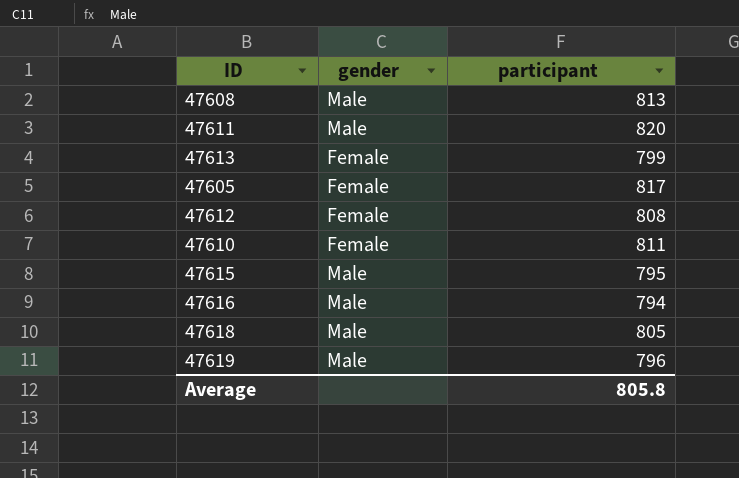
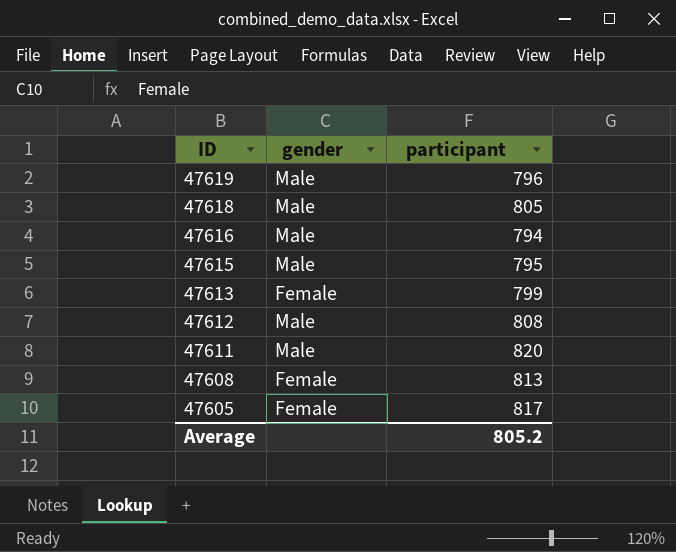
row order: none -> ID descending
row 47610: Female | 811 -> none
47612 | gender: Female -> Male
47608 | gender: Male -> Female
Average | participant: 805.8 -> 805.2

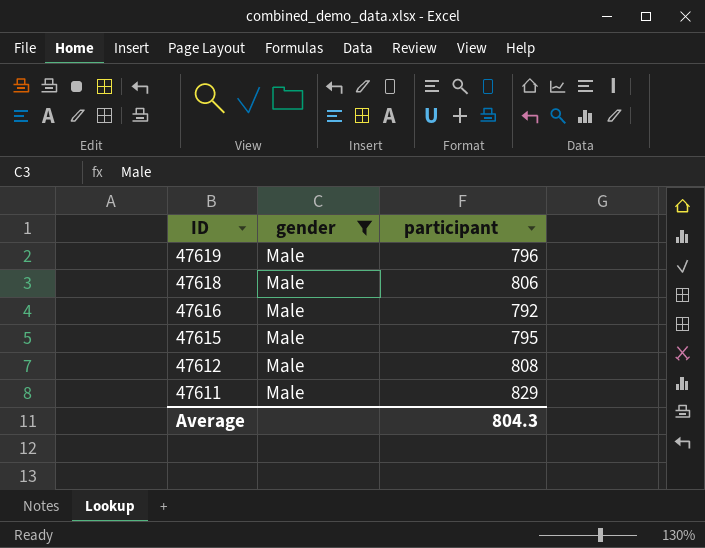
filter: none -> gender = Male
47618 | participant: 805 -> 806
47616 | participant: 794 -> 792
47611 | participant: 820 -> 829
Average | participant: 805.2 -> 804.3

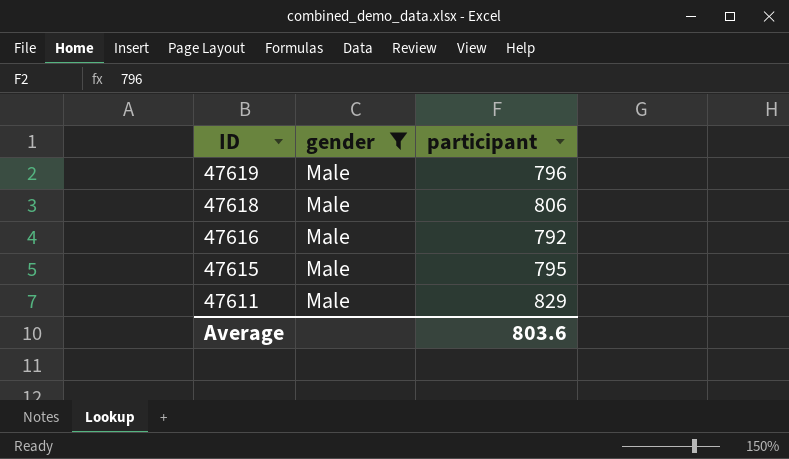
row 47612: Male | 808 -> none
Average | participant: 804.3 -> 803.6

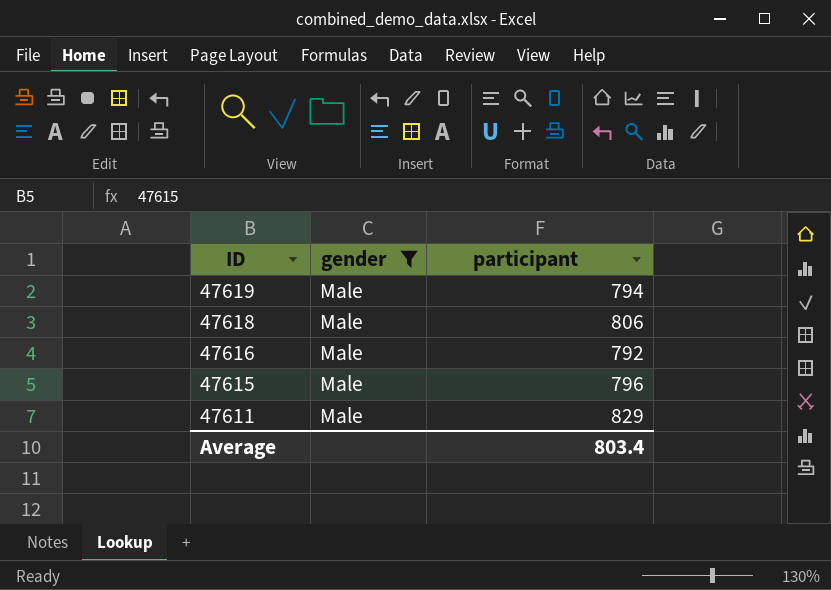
47619 | participant: 796 -> 794
47615 | participant: 795 -> 796
Average | participant: 803.6 -> 803.4

